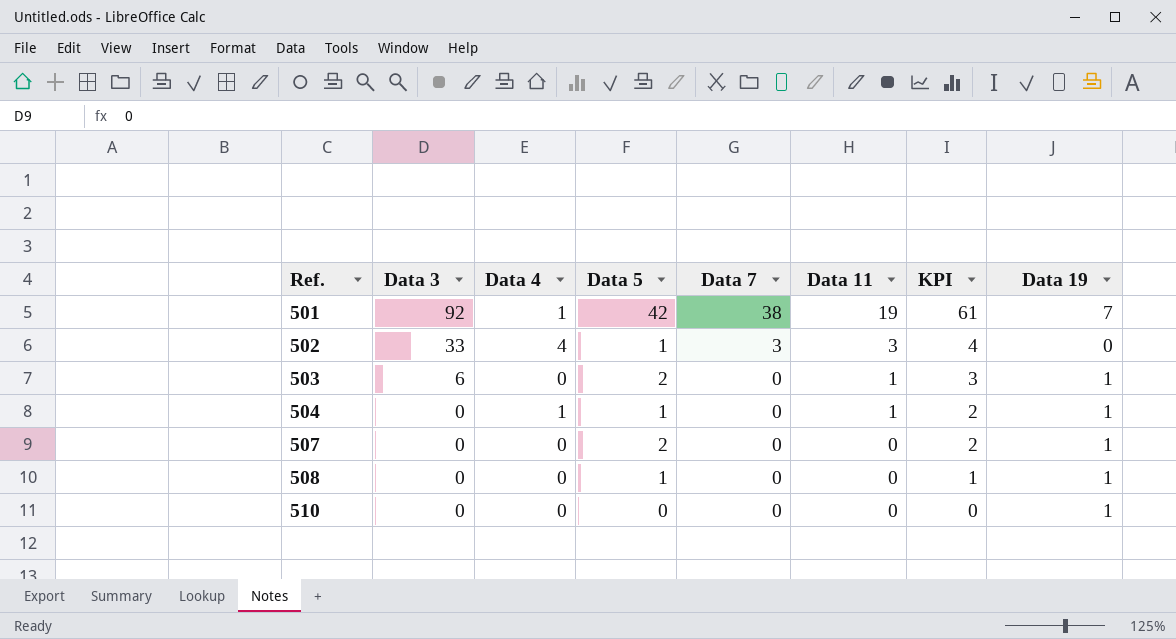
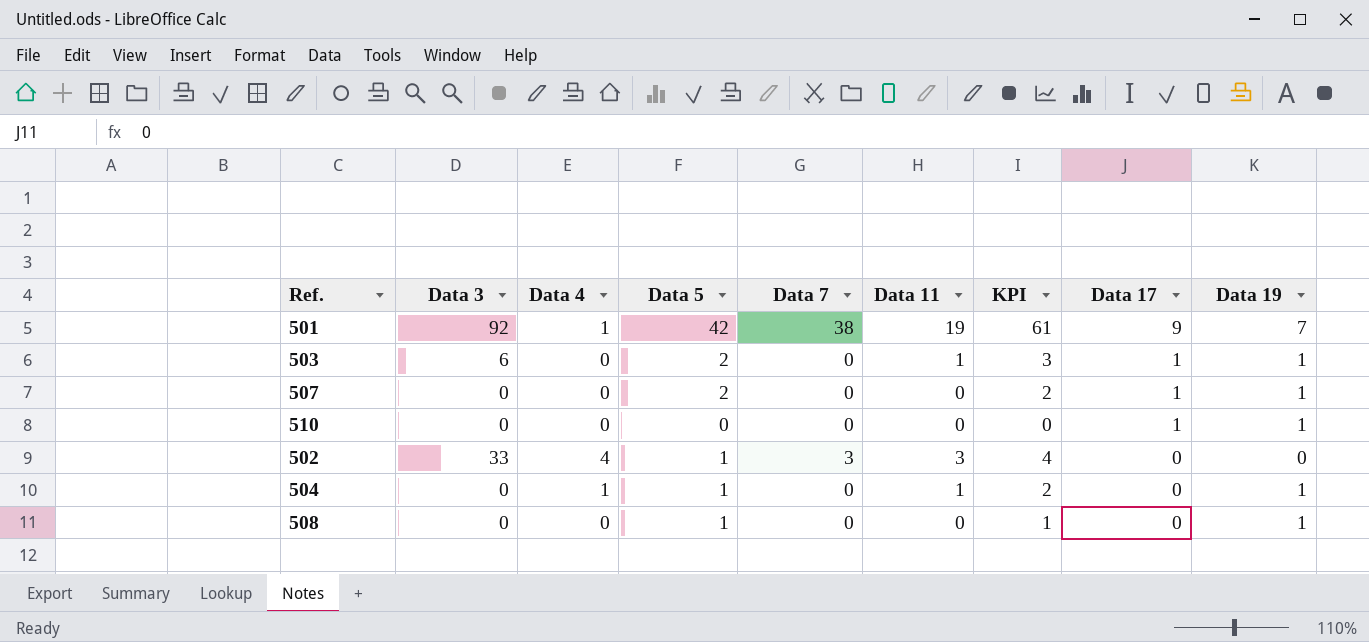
row order: Ref. ascending -> Data 17 descending
column Data 17 | position: none -> 8

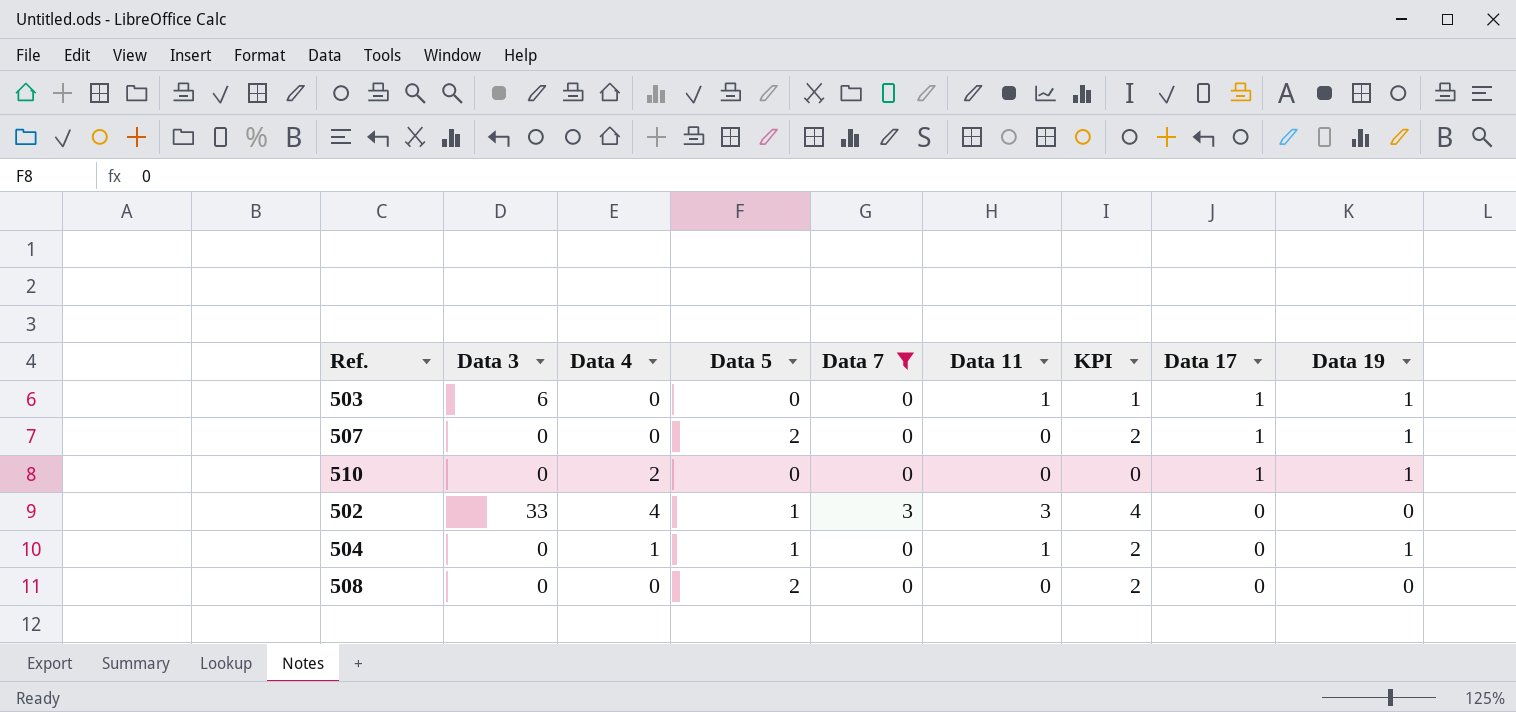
filter: none -> Data 7 != 38
503 | Data 5: 2 -> 0
503 | KPI: 3 -> 1
510 | Data 4: 0 -> 2
508 | Data 5: 1 -> 2
508 | KPI: 1 -> 2
508 | Data 19: 1 -> 0

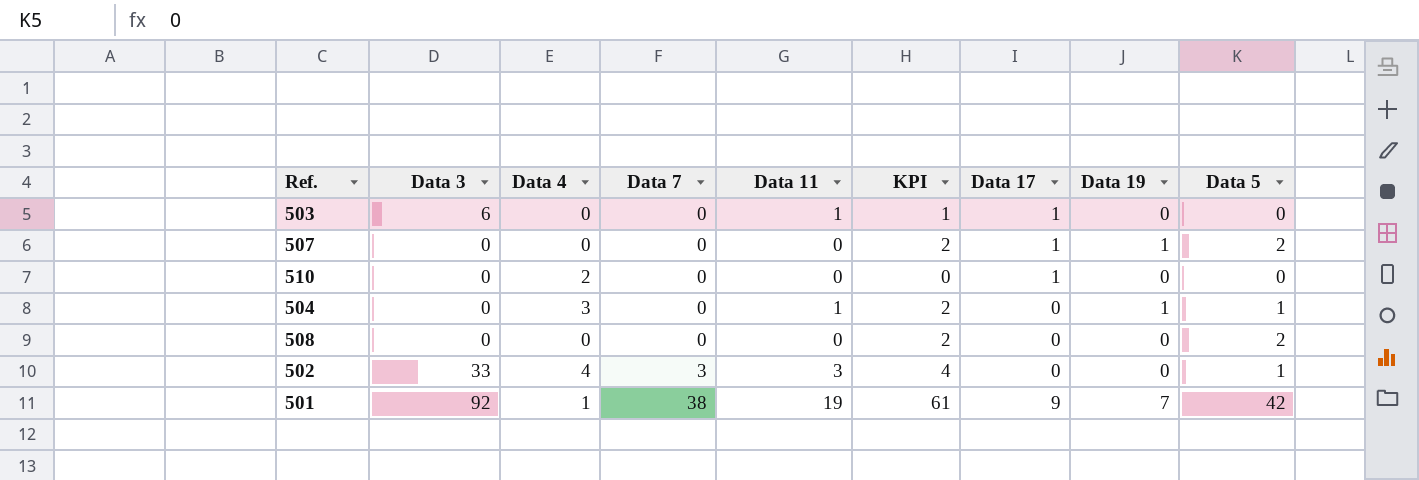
filter: Data 7 != 38 -> none
row order: Data 17 descending -> Data 7 ascending
column Data 5 | position: 4 -> 9
503 | Data 19: 1 -> 0
510 | Data 19: 1 -> 0
504 | Data 4: 1 -> 3

